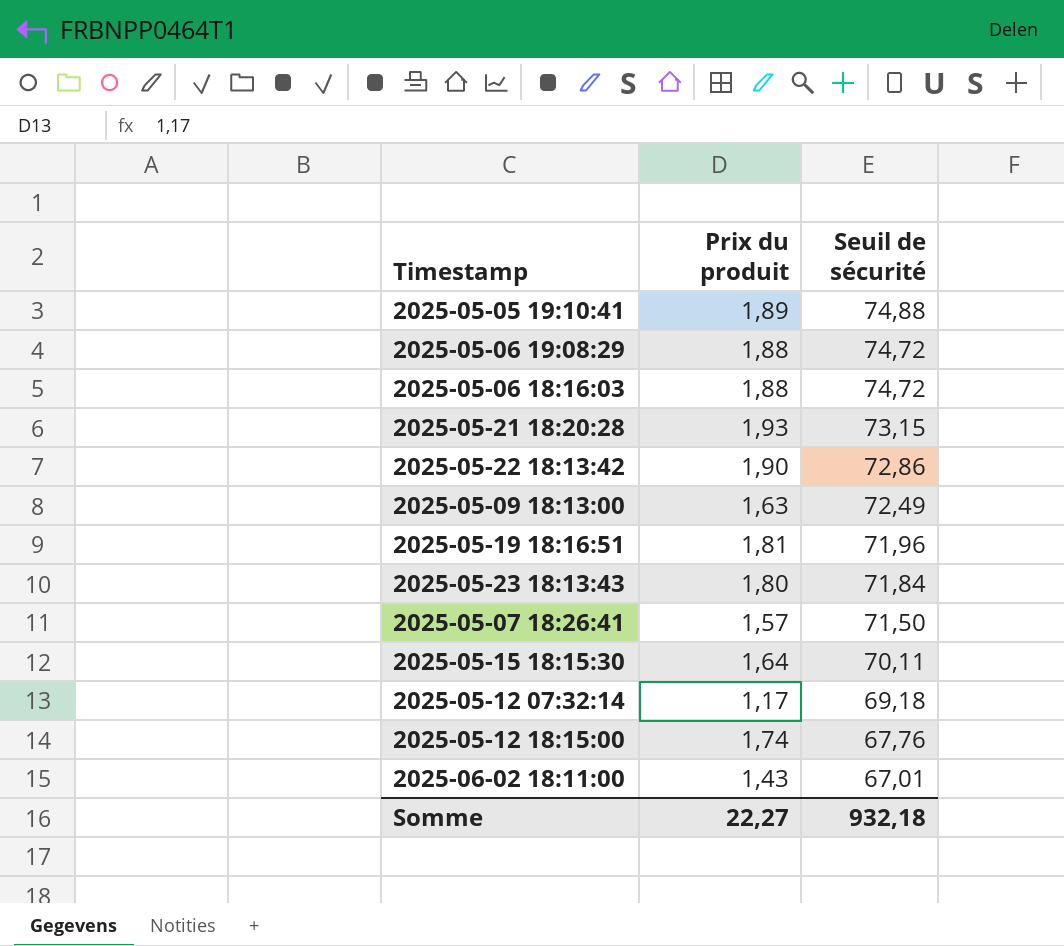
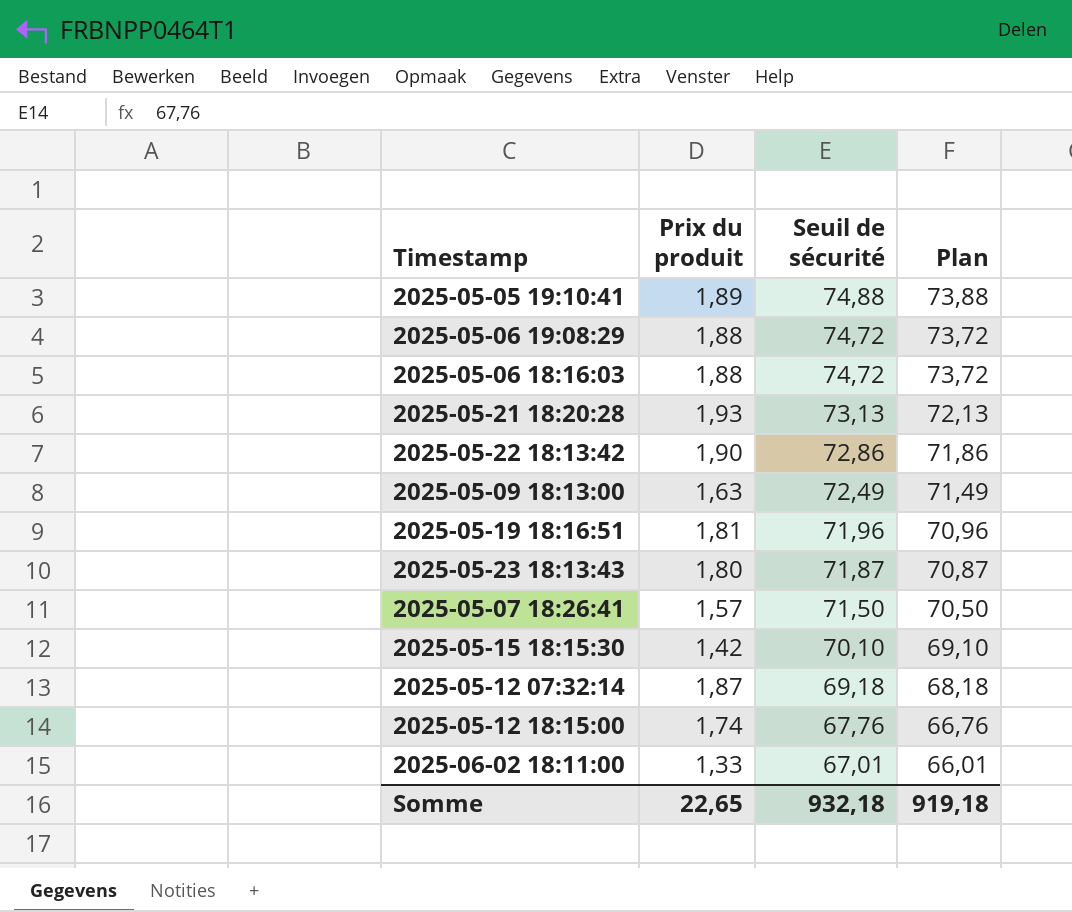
column Plan | formula: none -> [Seuil de sécurité] - 1
2025-05-21 18:20:28 | Seuil de sécurité: 73,15 -> 73,13
2025-05-23 18:13:43 | Seuil de sécurité: 71,84 -> 71,87
2025-05-15 18:15:30 | Prix du produit: 1,64 -> 1,42
2025-05-15 18:15:30 | Seuil de sécurité: 70,11 -> 70,10
2025-05-12 07:32:14 | Prix du produit: 1,17 -> 1,87
2025-06-02 18:11:00 | Prix du produit: 1,43 -> 1,33
Somme | Prix du produit: 22,27 -> 22,65

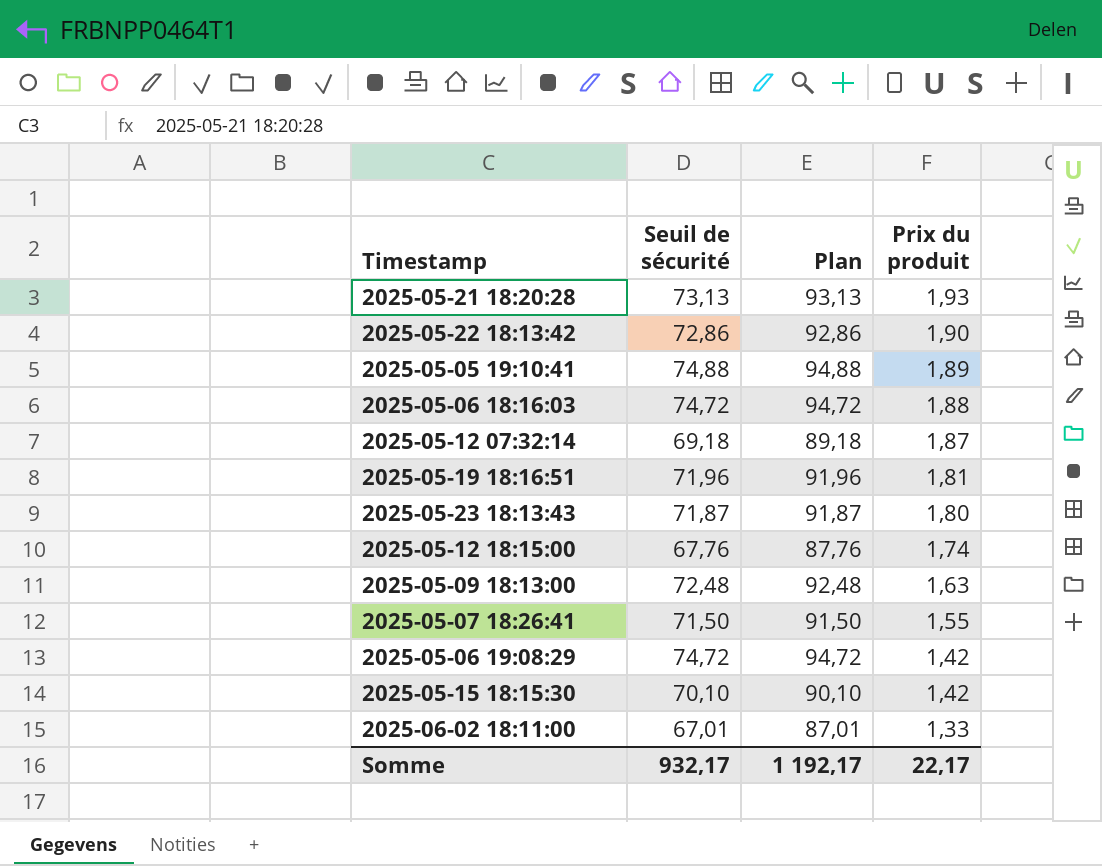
row order: Seuil de sécurité descending -> Prix du produit descending
column Plan | formula: [Seuil de sécurité] - 1 -> [Seuil de sécurité] + 20
column Prix du produit | position: 2 -> 4
2025-05-09 18:13:00 | Seuil de sécurité: 72,49 -> 72,48
2025-05-07 18:26:41 | Prix du produit: 1,57 -> 1,55
2025-05-06 19:08:29 | Prix du produit: 1,88 -> 1,42
Somme | Seuil de sécurité: 932,18 -> 932,17
Somme | Plan: 919,18 -> 1 192,17
Somme | Prix du produit: 22,65 -> 22,17

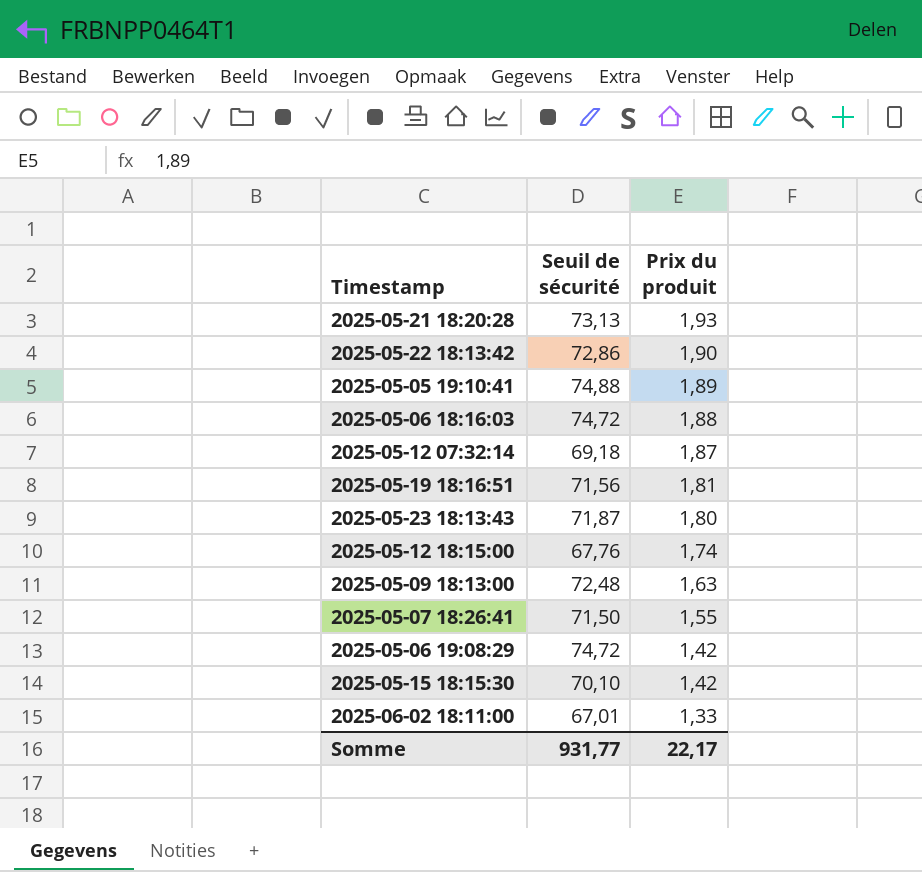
column Plan | formula: [Seuil de sécurité] + 20 -> none
2025-05-19 18:16:51 | Seuil de sécurité: 71,96 -> 71,56
Somme | Seuil de sécurité: 932,17 -> 931,77

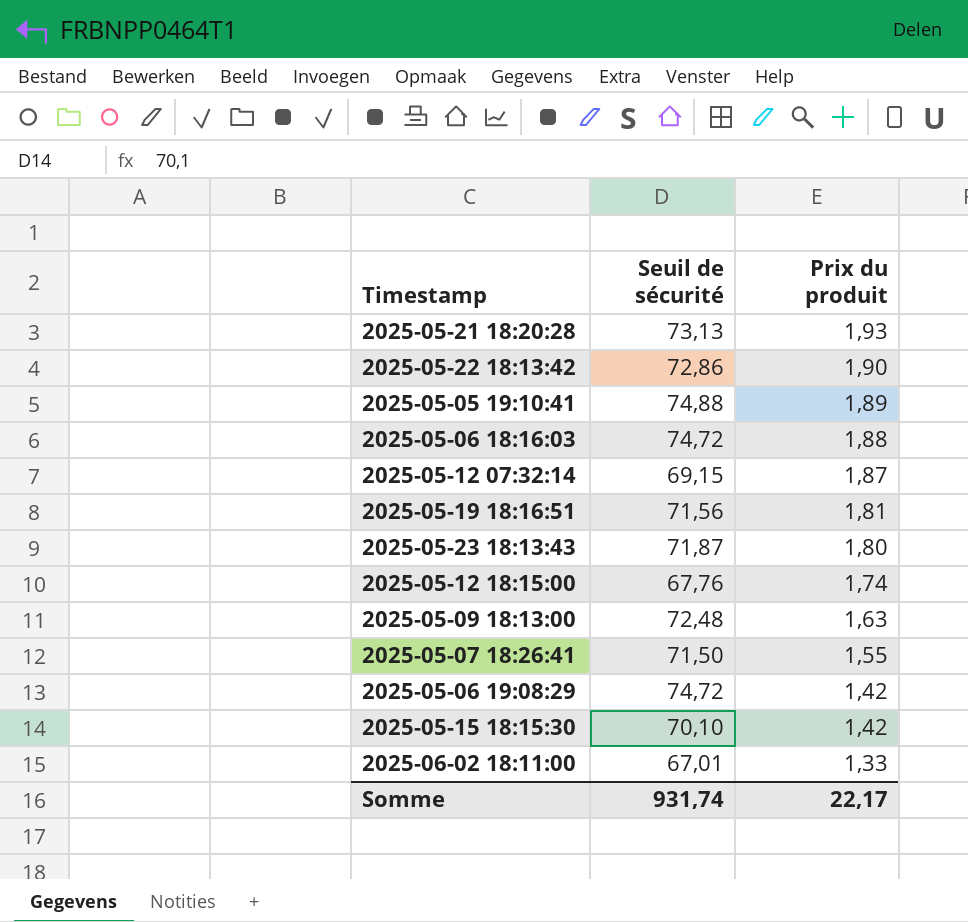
2025-05-12 07:32:14 | Seuil de sécurité: 69,18 -> 69,15
Somme | Seuil de sécurité: 931,77 -> 931,74

